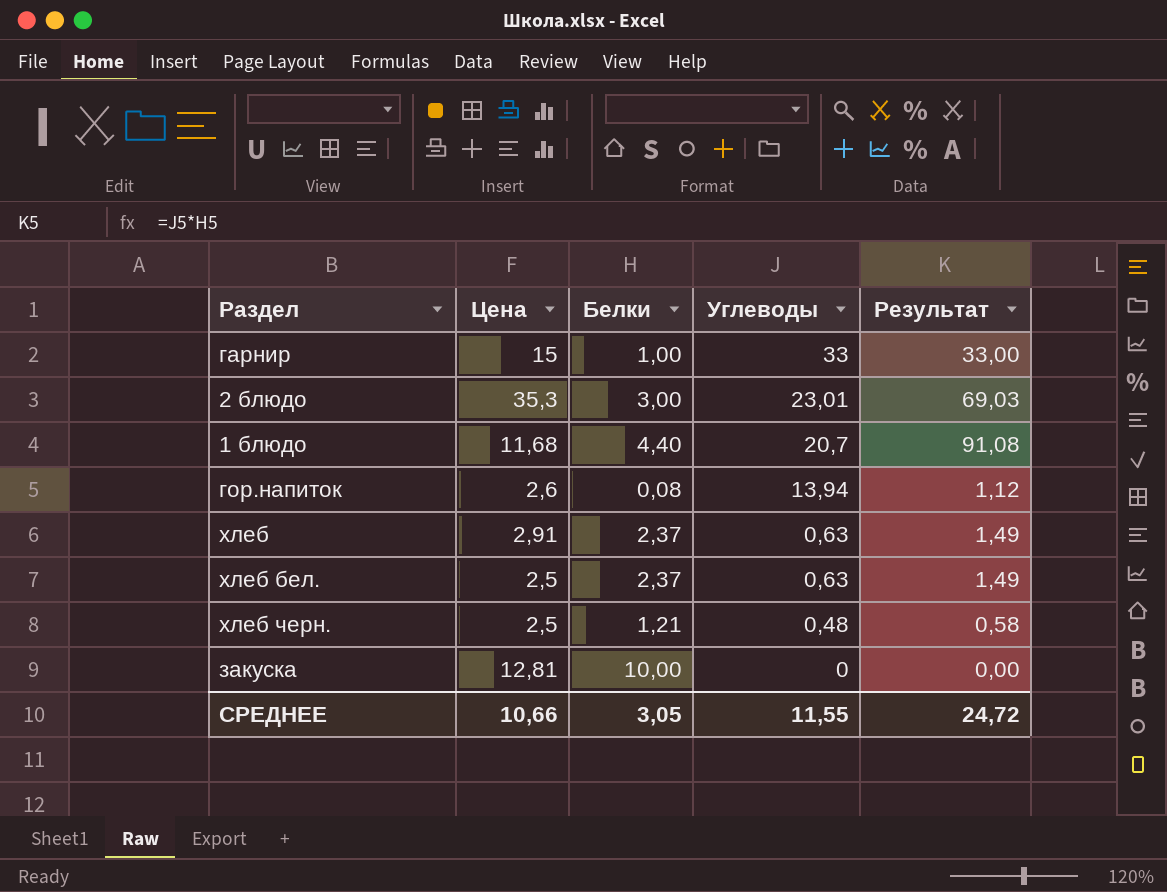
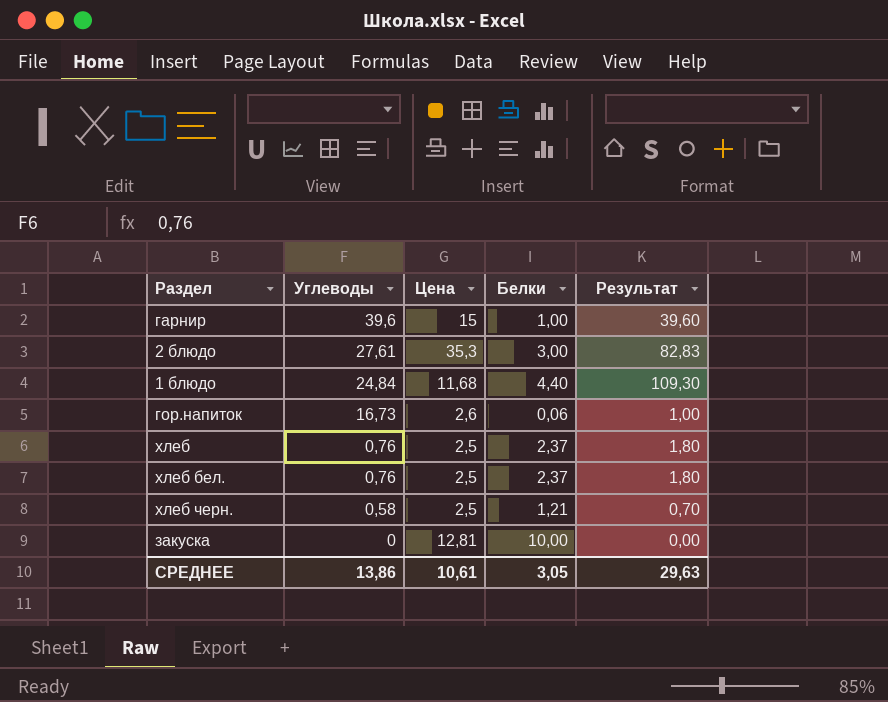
column Углеводы | position: 4 -> 2
гарнир | Углеводы: 33 -> 39,6
гарнир | Результат: 33,00 -> 39,60
2 блюдо | Углеводы: 23,01 -> 27,61
2 блюдо | Результат: 69,03 -> 82,83
1 блюдо | Углеводы: 20,7 -> 24,84
1 блюдо | Результат: 91,08 -> 109,30
гор.напиток | Углеводы: 13,94 -> 16,73
гор.напиток | Белки: 0,08 -> 0,06
гор.напиток | Результат: 1,12 -> 1,00
хлеб | Углеводы: 0,63 -> 0,76
хлеб | Цена: 2,91 -> 2,5
хлеб | Результат: 1,49 -> 1,80
хлеб бел. | Углеводы: 0,63 -> 0,76
хлеб бел. | Результат: 1,49 -> 1,80
хлеб черн. | Углеводы: 0,48 -> 0,58
хлеб черн. | Результат: 0,58 -> 0,70
СРЕДНЕЕ | Углеводы: 11,55 -> 13,86
СРЕДНЕЕ | Цена: 10,66 -> 10,61
СРЕДНЕЕ | Результат: 24,72 -> 29,63

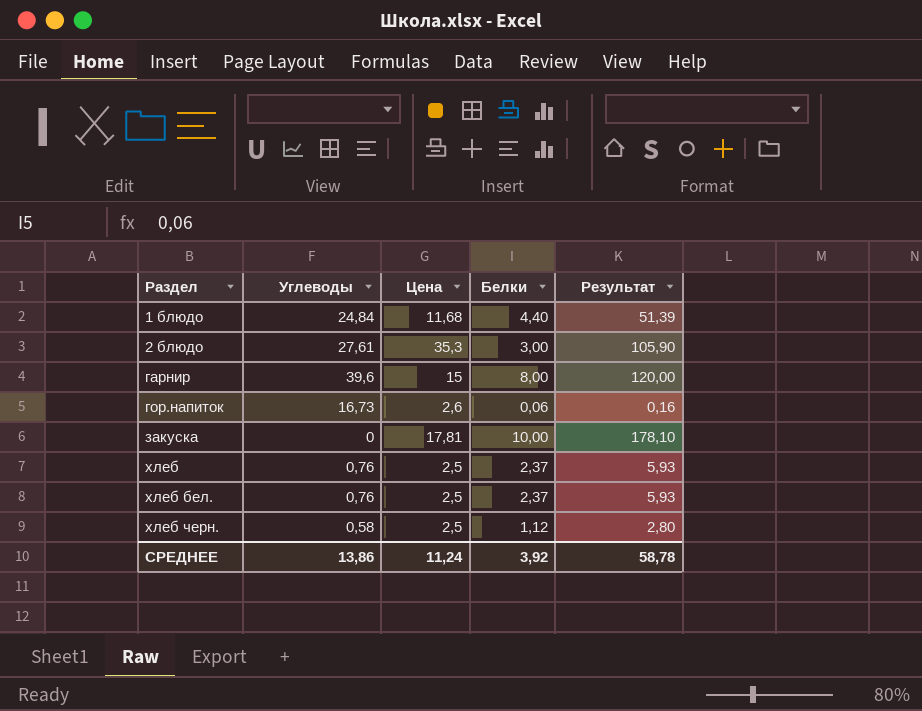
row order: Углеводы descending -> Раздел ascending
column Результат | formula: [Углеводы] * [Белки] -> [Цена] * [Белки]
гарнир | Белки: 1,00 -> 8,00
закуска | Цена: 12,81 -> 17,81
хлеб черн. | Белки: 1,21 -> 1,12
СРЕДНЕЕ | Цена: 10,61 -> 11,24
СРЕДНЕЕ | Белки: 3,05 -> 3,92
СРЕДНЕЕ | Результат: 29,63 -> 58,78

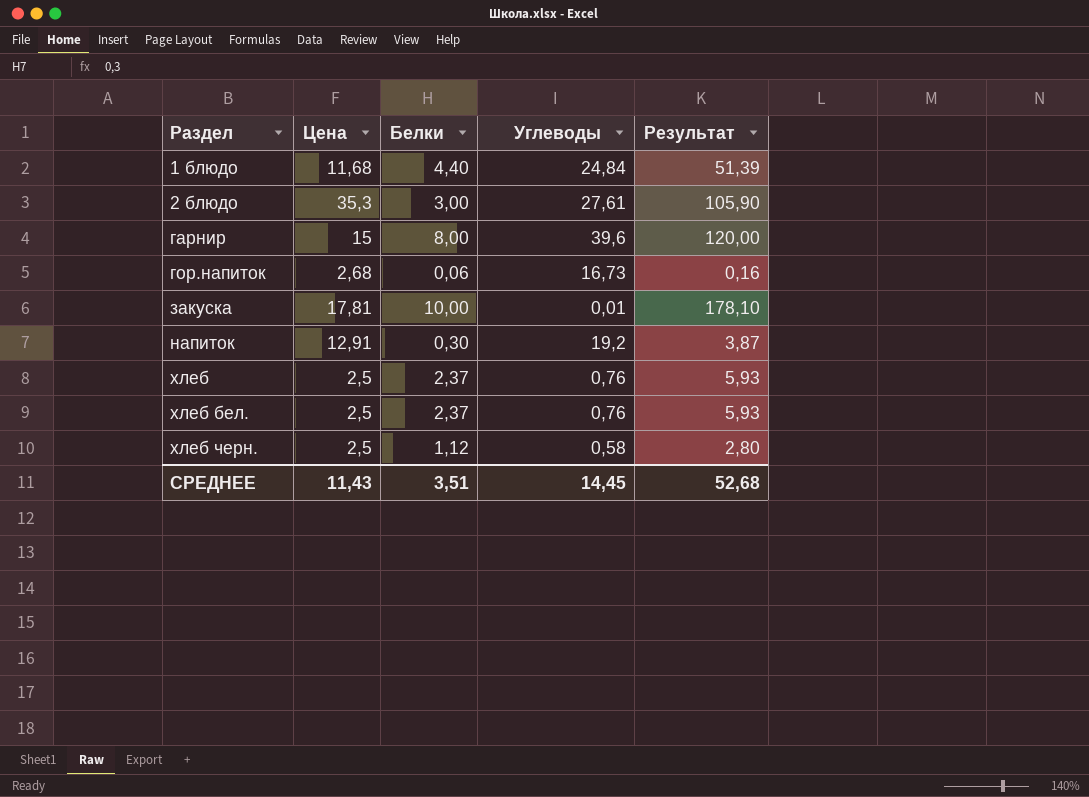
column Углеводы | position: 2 -> 4
гор.напиток | Цена: 2,6 -> 2,68
закуска | Углеводы: 0 -> 0,01
row напиток: none -> 12,91 | 0,30 | 19,2 | 3,87
СРЕДНЕЕ | Цена: 11,24 -> 11,43
СРЕДНЕЕ | Белки: 3,92 -> 3,51
СРЕДНЕЕ | Углеводы: 13,86 -> 14,45
СРЕДНЕЕ | Результат: 58,78 -> 52,68

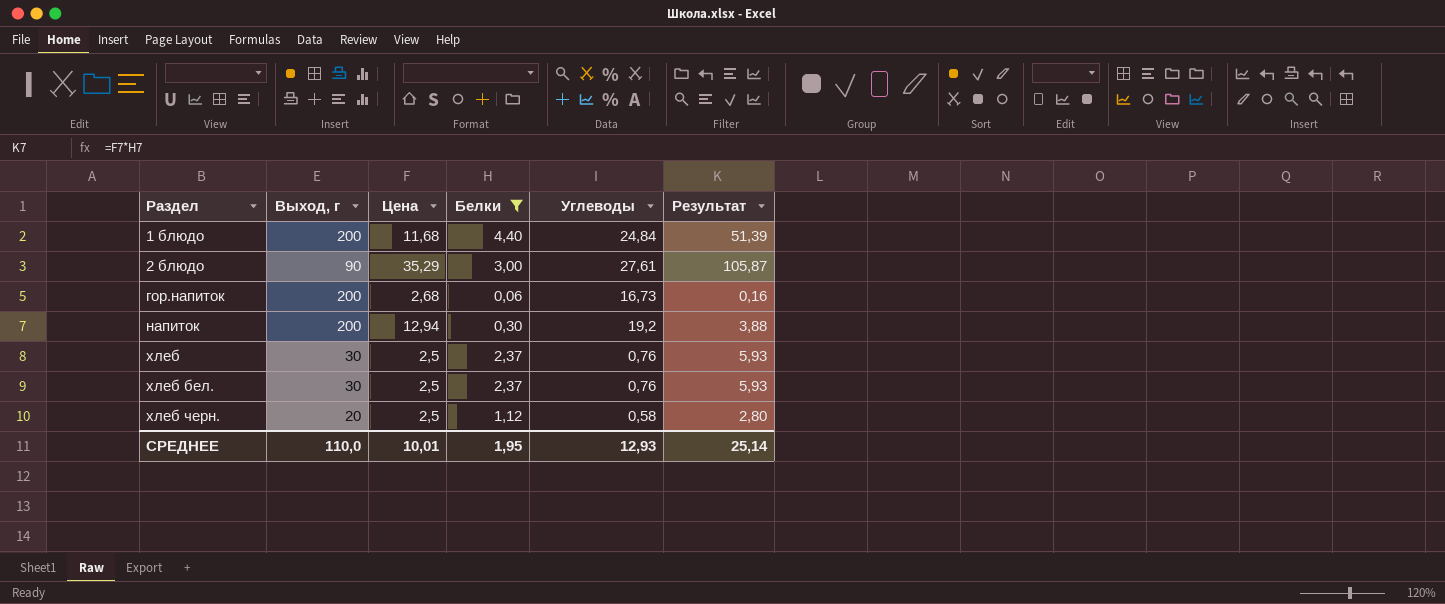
filter: none -> Белки <= 4,40
column Выход, г | position: none -> 2
2 блюдо | Цена: 35,3 -> 35,29
2 блюдо | Результат: 105,90 -> 105,87
напиток | Цена: 12,91 -> 12,94
напиток | Результат: 3,87 -> 3,88
СРЕДНЕЕ | Цена: 11,43 -> 10,01
СРЕДНЕЕ | Белки: 3,51 -> 1,95
СРЕДНЕЕ | Углеводы: 14,45 -> 12,93
СРЕДНЕЕ | Результат: 52,68 -> 25,14

